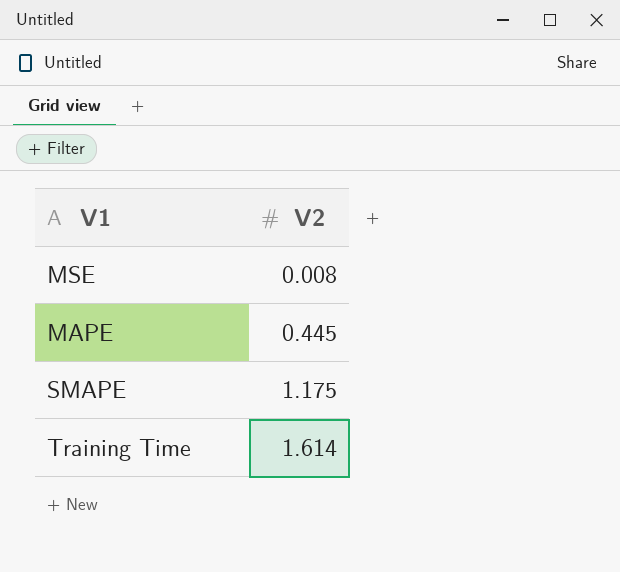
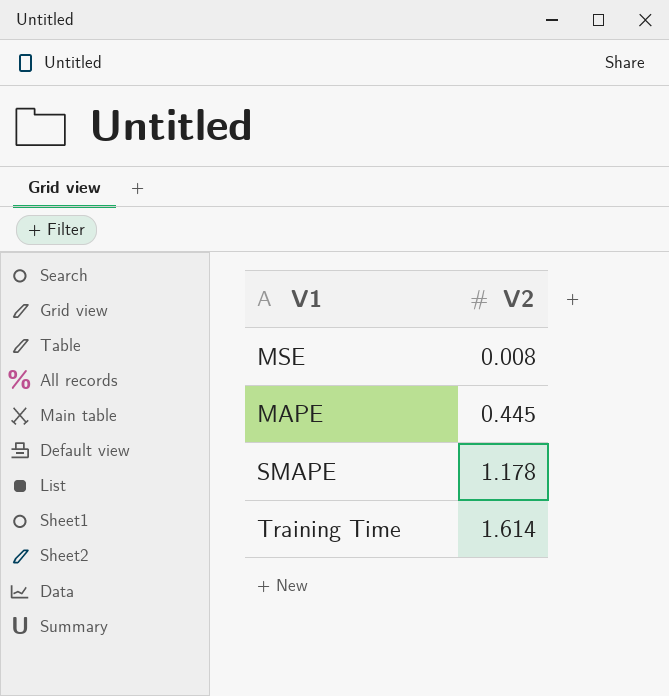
SMAPE | V2: 1.175 -> 1.178

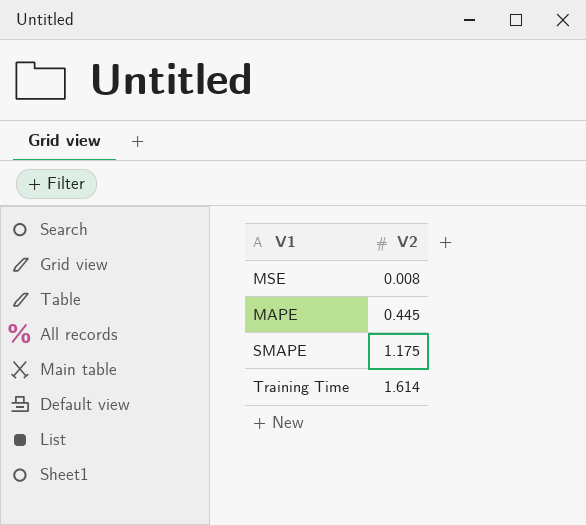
SMAPE | V2: 1.178 -> 1.175

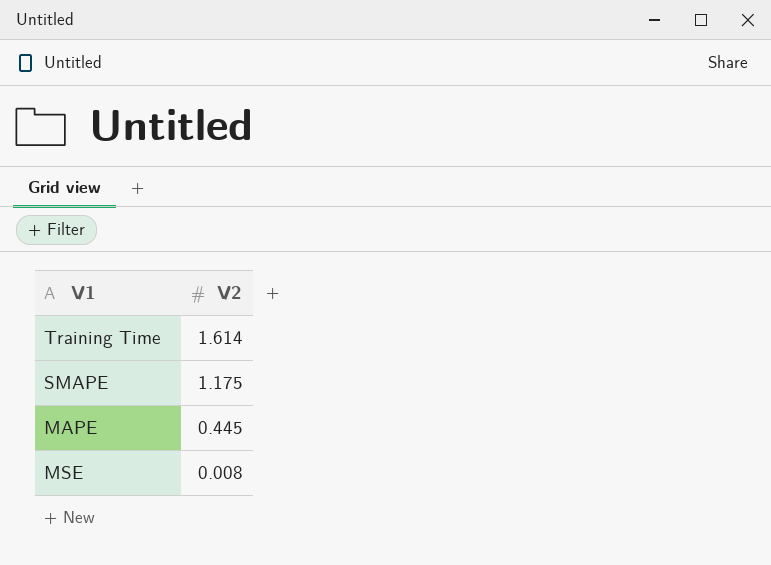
row order: V2 ascending -> V2 descending

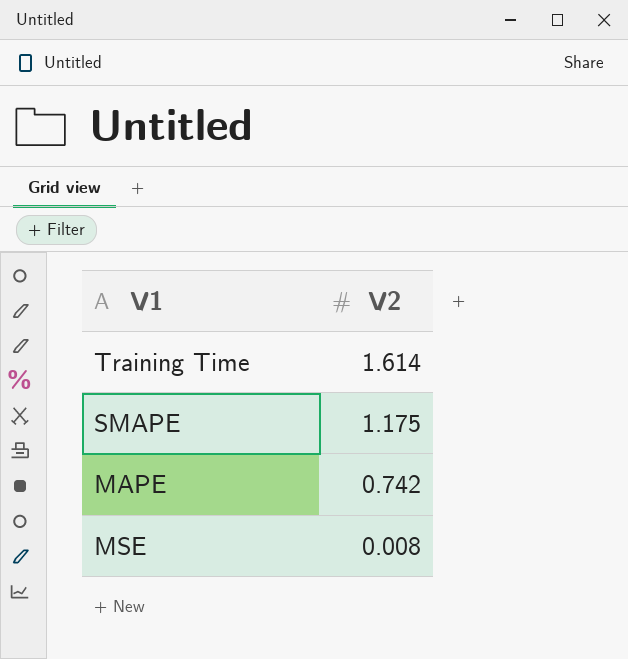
MAPE | V2: 0.445 -> 0.742

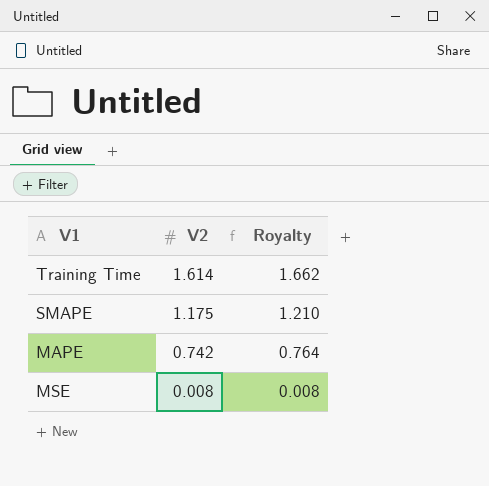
column Royalty | formula: none -> [V2] * 1.03

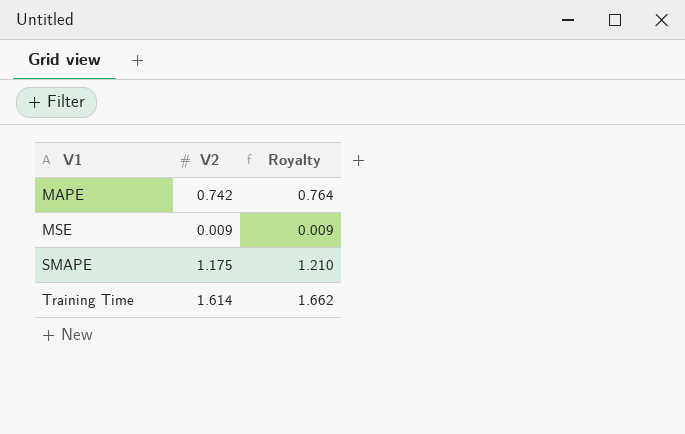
row order: V2 descending -> V1 ascending
MSE | V2: 0.008 -> 0.009
MSE | Royalty: 0.008 -> 0.009

